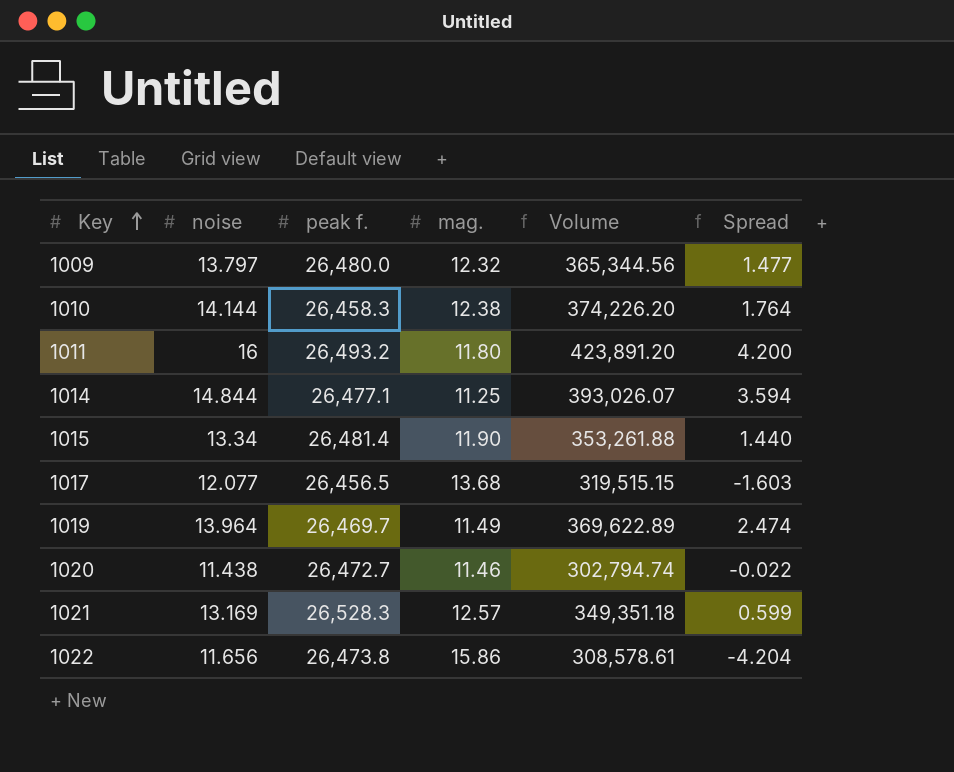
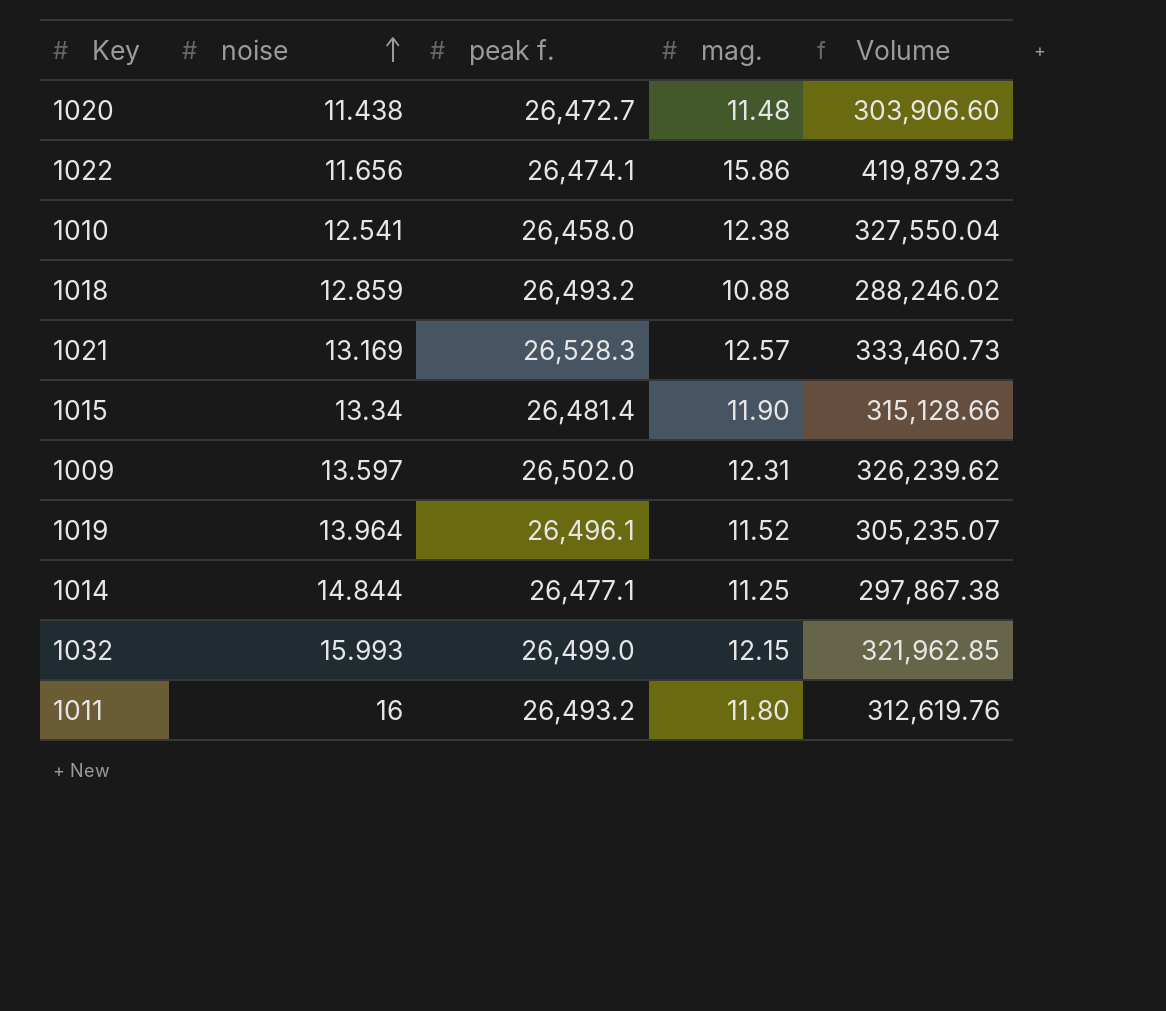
row order: Key ascending -> noise ascending
column Spread | formula: [noise] - [mag.] -> none
column Volume | formula: [noise] * [peak f.] -> [peak f.] * [mag.]
row 1017: 12.077 | 26,456.5 | 13.68 | 319,515.15 | -1.603 -> none
1020 | mag.: 11.46 -> 11.48
1022 | peak f.: 26,473.8 -> 26,474.1
1010 | noise: 14.144 -> 12.541
1010 | peak f.: 26,458.3 -> 26,458.0
row 1018: none -> 12.859 | 26,493.2 | 10.88 | 288,246.02
1009 | noise: 13.797 -> 13.597
1009 | peak f.: 26,480.0 -> 26,502.0
1009 | mag.: 12.32 -> 12.31
1019 | peak f.: 26,469.7 -> 26,496.1
1019 | mag.: 11.49 -> 11.52
row 1032: none -> 15.993 | 26,499.0 | 12.15 | 321,962.85

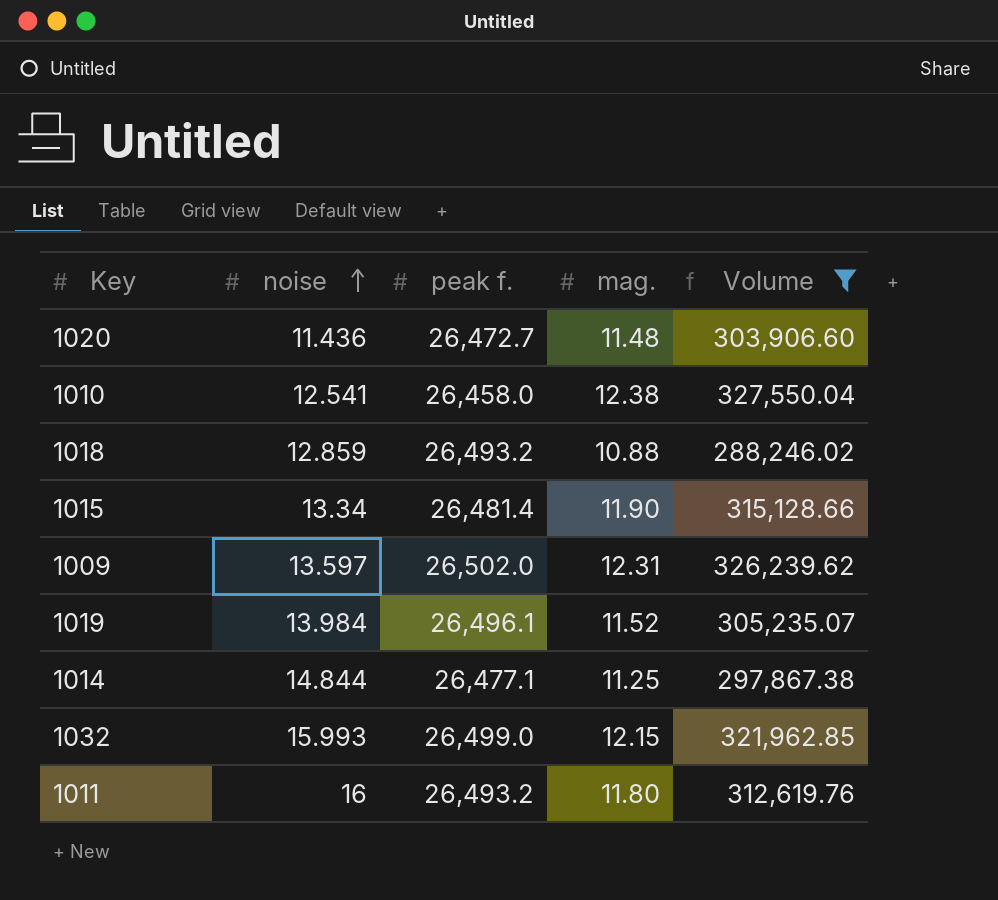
filter: none -> Volume <= 327,550.04
1020 | noise: 11.438 -> 11.436
1019 | noise: 13.964 -> 13.984

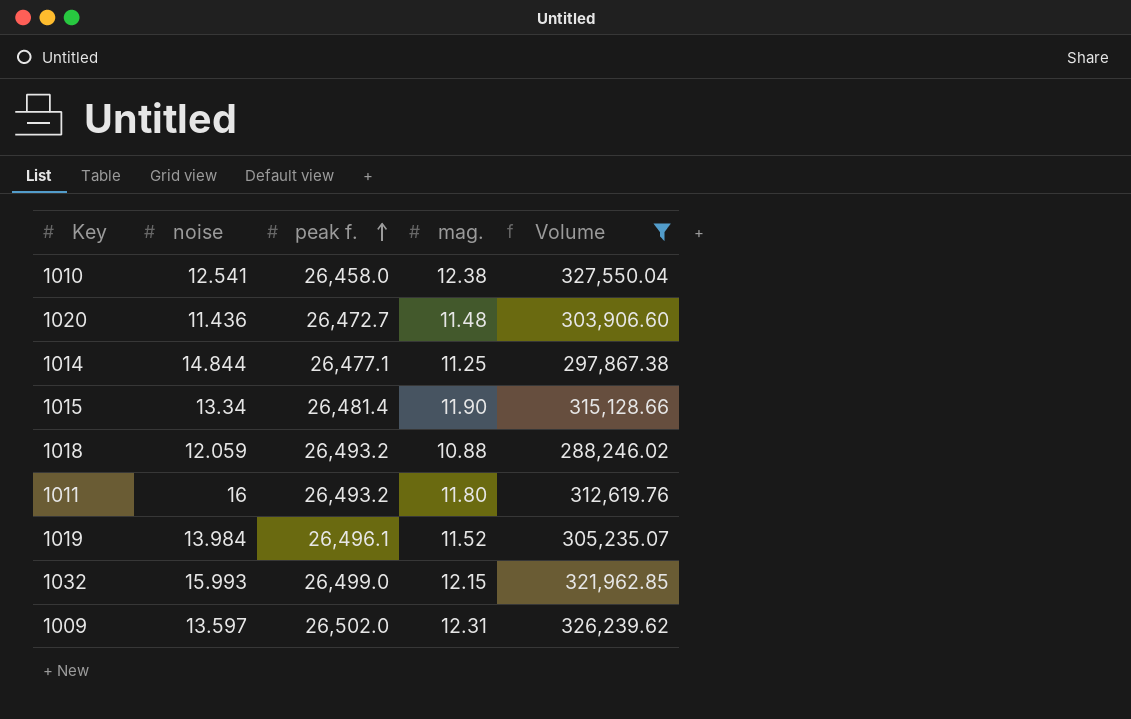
row order: noise ascending -> peak f. ascending
1018 | noise: 12.859 -> 12.059

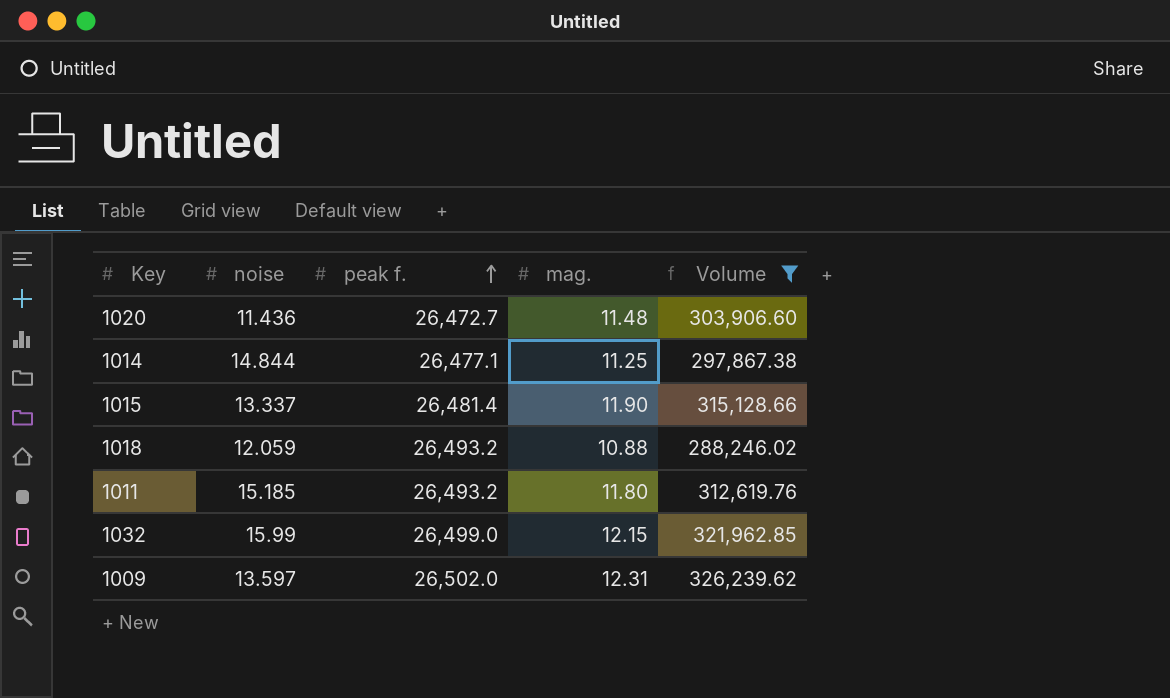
row 1010: 12.541 | 26,458.0 | 12.38 | 327,550.04 -> none
row 1019: 13.984 | 26,496.1 | 11.52 | 305,235.07 -> none
1015 | noise: 13.34 -> 13.337
1011 | noise: 16 -> 15.185
1032 | noise: 15.993 -> 15.99

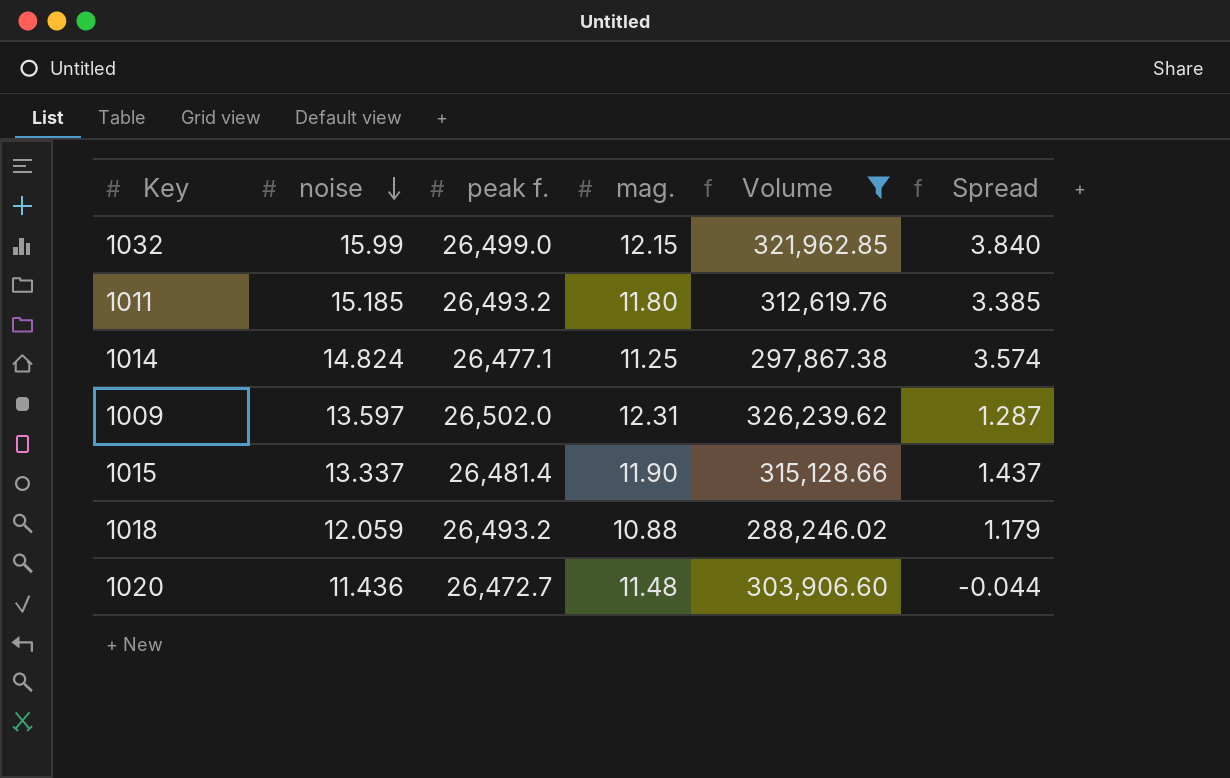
row order: peak f. ascending -> noise descending
column Spread | formula: none -> [noise] - [mag.]
1014 | noise: 14.844 -> 14.824

